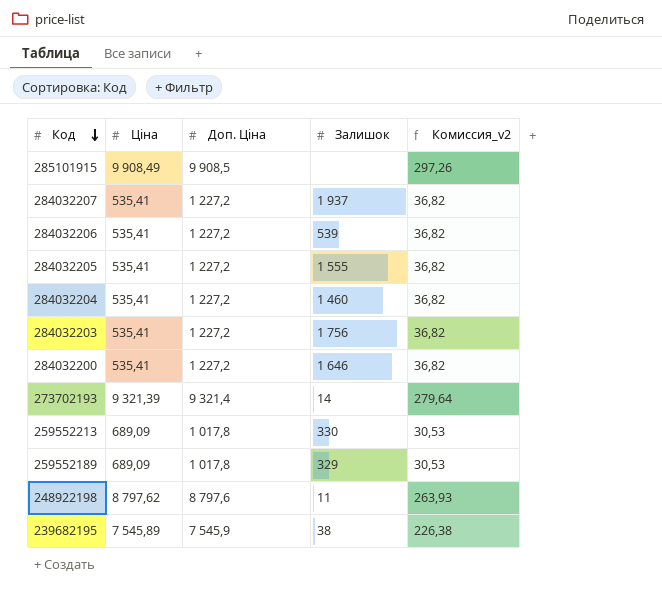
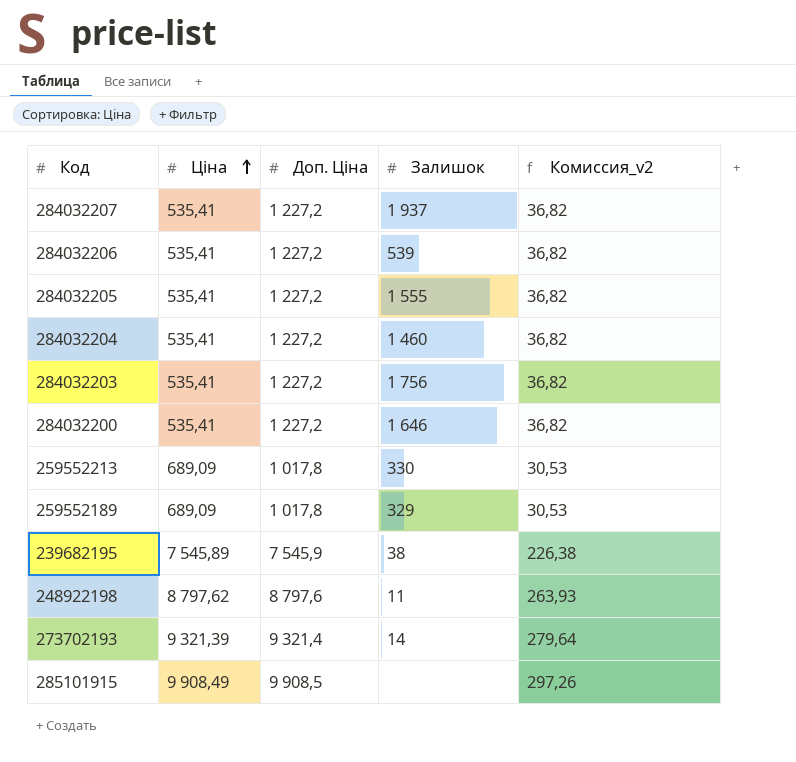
row order: Код descending -> Ціна ascending

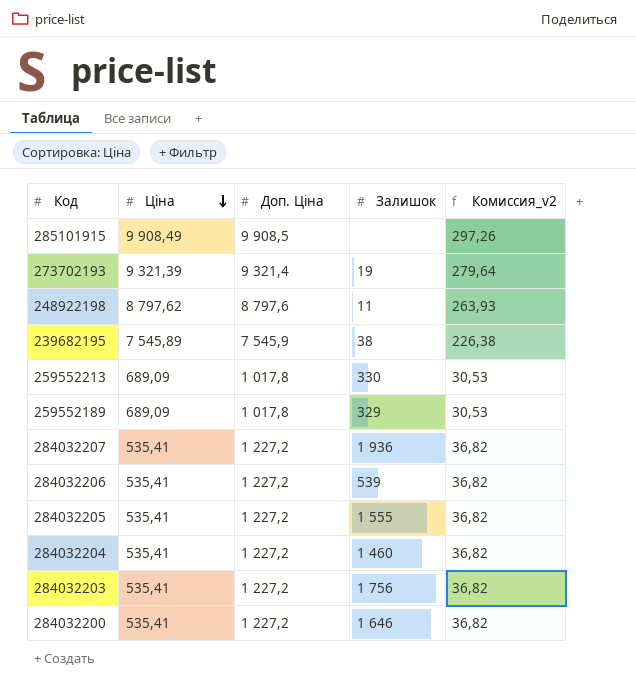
row order: Ціна ascending -> Ціна descending
273702193 | Залишок: 14 -> 19
284032207 | Залишок: 1 937 -> 1 936

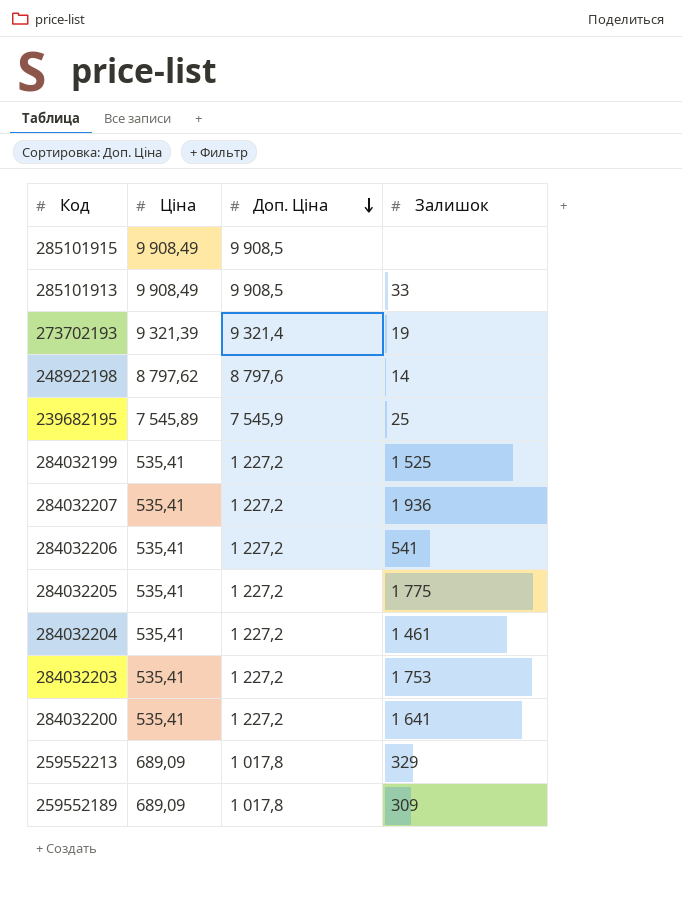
row order: Ціна descending -> Доп. Ціна descending
column Комиссия_v2 | formula: [Доп. Ціна] * 0,03 -> none
row 285101913: none -> 9 908,49 | 9 908,5 | 33
248922198 | Залишок: 11 -> 14
239682195 | Залишок: 38 -> 25
row 284032199: none -> 535,41 | 1 227,2 | 1 525
284032206 | Залишок: 539 -> 541
284032205 | Залишок: 1 555 -> 1 775
284032204 | Залишок: 1 460 -> 1 461
284032203 | Залишок: 1 756 -> 1 753
284032200 | Залишок: 1 646 -> 1 641
259552213 | Залишок: 330 -> 329
259552189 | Залишок: 329 -> 309

